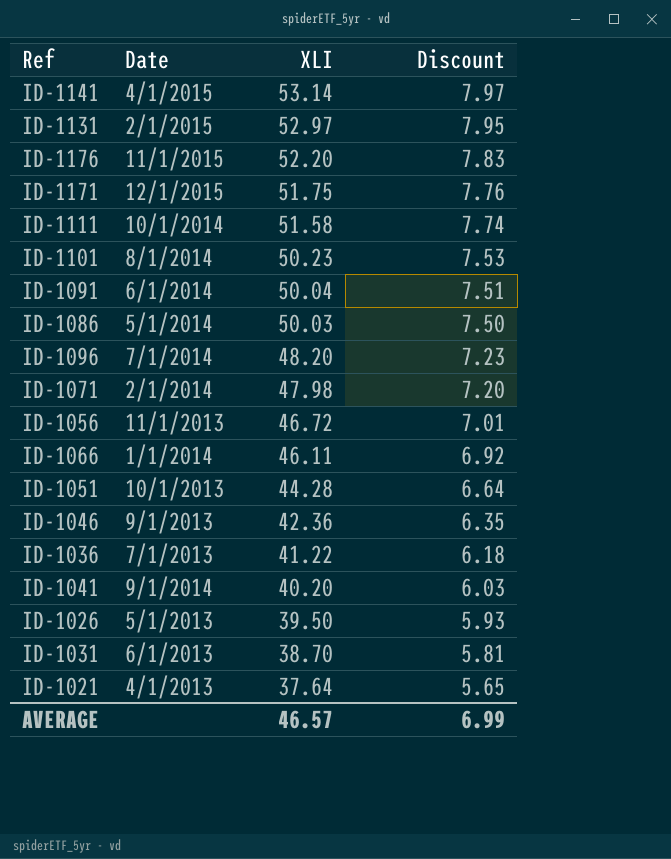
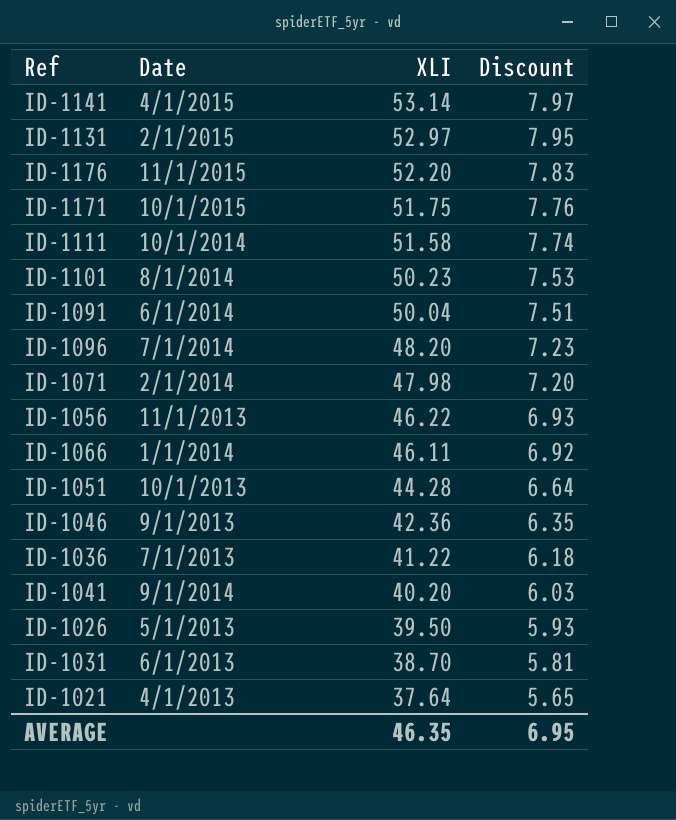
row ID-1086: 5/1/2014 | 50.03 | 7.50 -> none
ID-1171 | Date: 12/1/2015 -> 10/1/2015
ID-1056 | XLI: 46.72 -> 46.22
ID-1056 | Discount: 7.01 -> 6.93
AVERAGE | XLI: 46.57 -> 46.35
AVERAGE | Discount: 6.99 -> 6.95

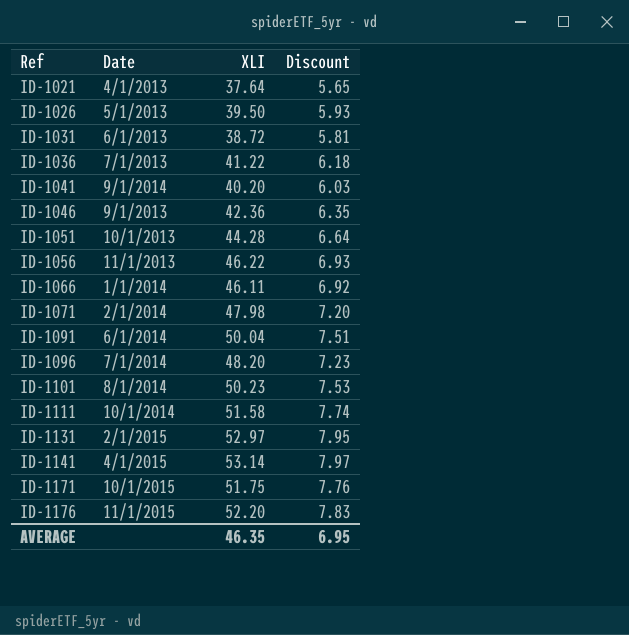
row order: XLI descending -> Ref ascending
ID-1031 | XLI: 38.70 -> 38.72

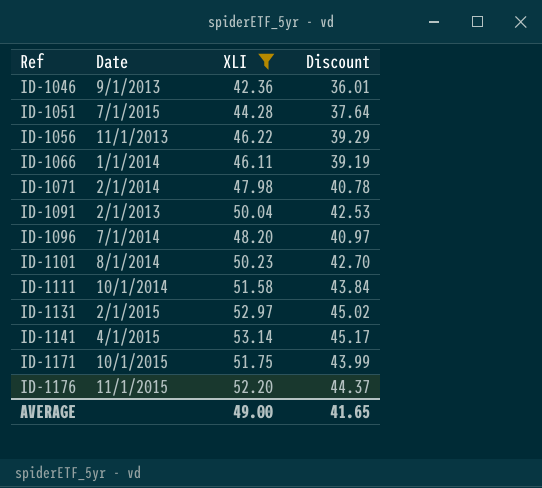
filter: none -> XLI >= 42.36
column Discount | formula: [XLI] * 0.15 -> [XLI] * 0.85
ID-1051 | Date: 10/1/2013 -> 7/1/2015
ID-1091 | Date: 6/1/2014 -> 2/1/2013
AVERAGE | XLI: 46.35 -> 49.00
AVERAGE | Discount: 6.95 -> 41.65

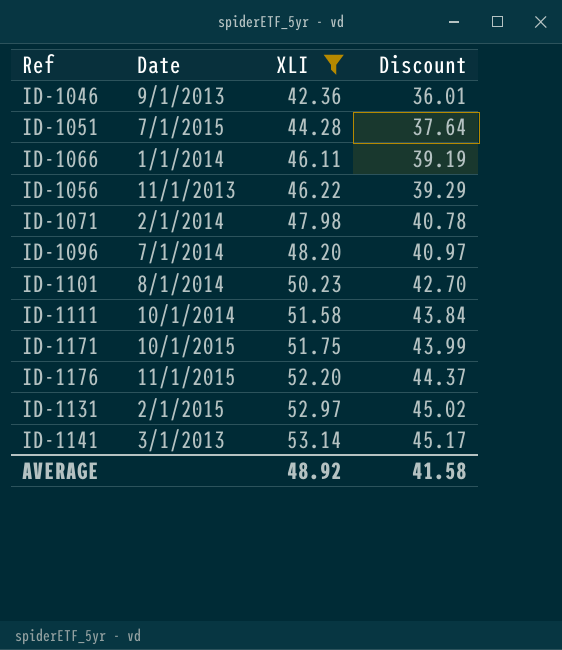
row order: Ref ascending -> XLI ascending
row ID-1091: 2/1/2013 | 50.04 | 42.53 -> none
ID-1141 | Date: 4/1/2015 -> 3/1/2013
AVERAGE | XLI: 49.00 -> 48.92
AVERAGE | Discount: 41.65 -> 41.58

